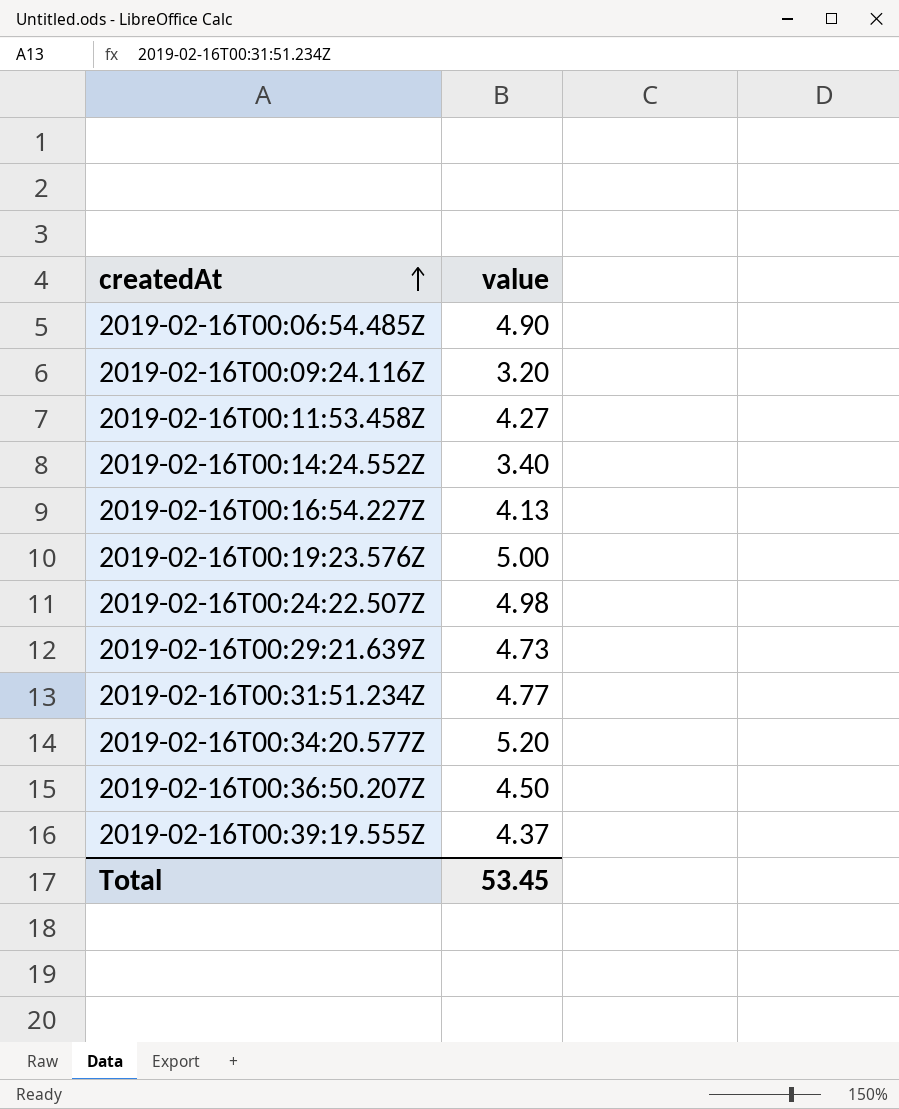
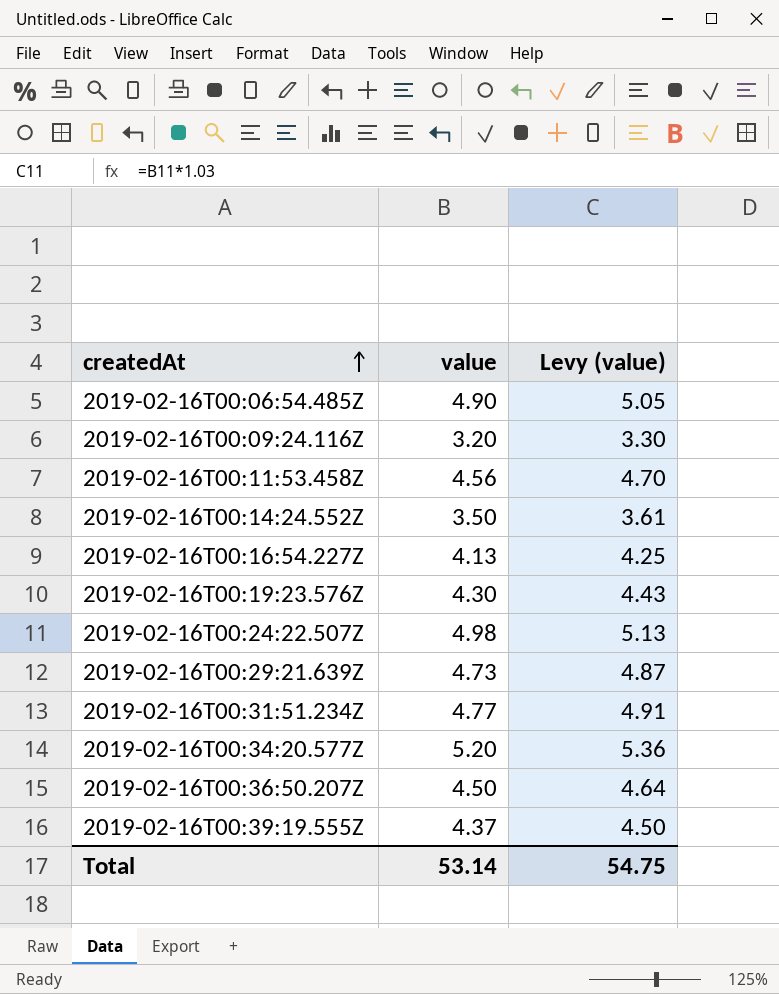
column Levy (value) | formula: none -> [value] * 1.03
2019-02-16T00:11:53.458Z | value: 4.27 -> 4.56
2019-02-16T00:14:24.552Z | value: 3.40 -> 3.50
2019-02-16T00:19:23.576Z | value: 5.00 -> 4.30
Total | value: 53.45 -> 53.14

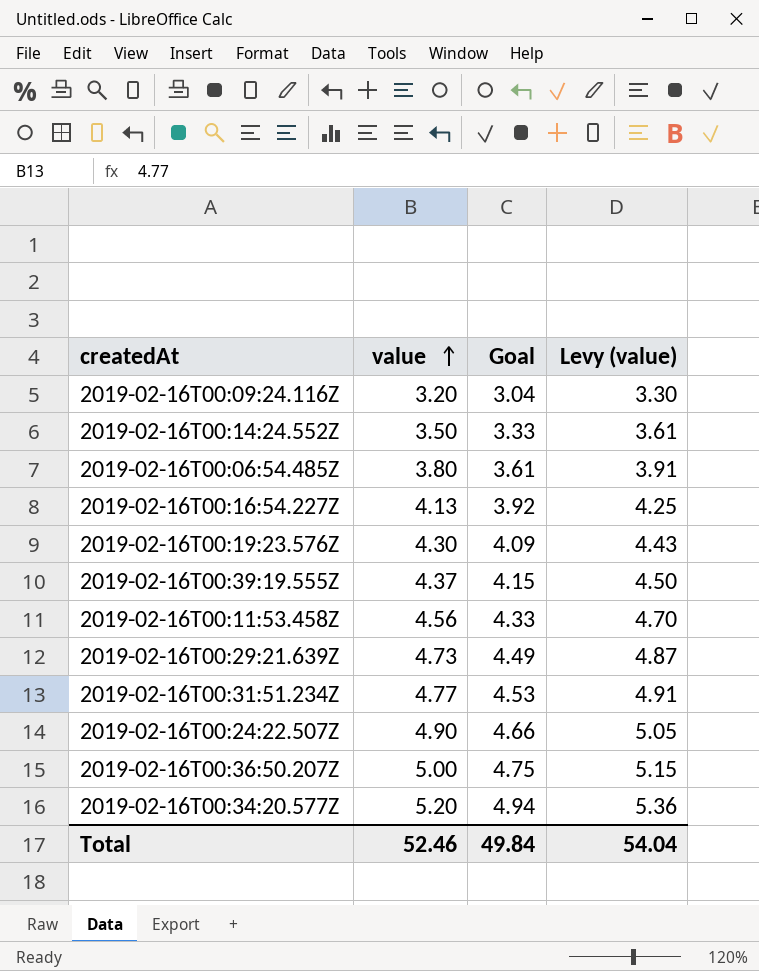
row order: createdAt ascending -> value ascending
column Goal | formula: none -> [value] * 0.95
2019-02-16T00:06:54.485Z | value: 4.90 -> 3.80
2019-02-16T00:06:54.485Z | Levy (value): 5.05 -> 3.91
2019-02-16T00:24:22.507Z | value: 4.98 -> 4.90
2019-02-16T00:24:22.507Z | Levy (value): 5.13 -> 5.05
2019-02-16T00:36:50.207Z | value: 4.50 -> 5.00
2019-02-16T00:36:50.207Z | Levy (value): 4.64 -> 5.15
Total | value: 53.14 -> 52.46
Total | Levy (value): 54.75 -> 54.04

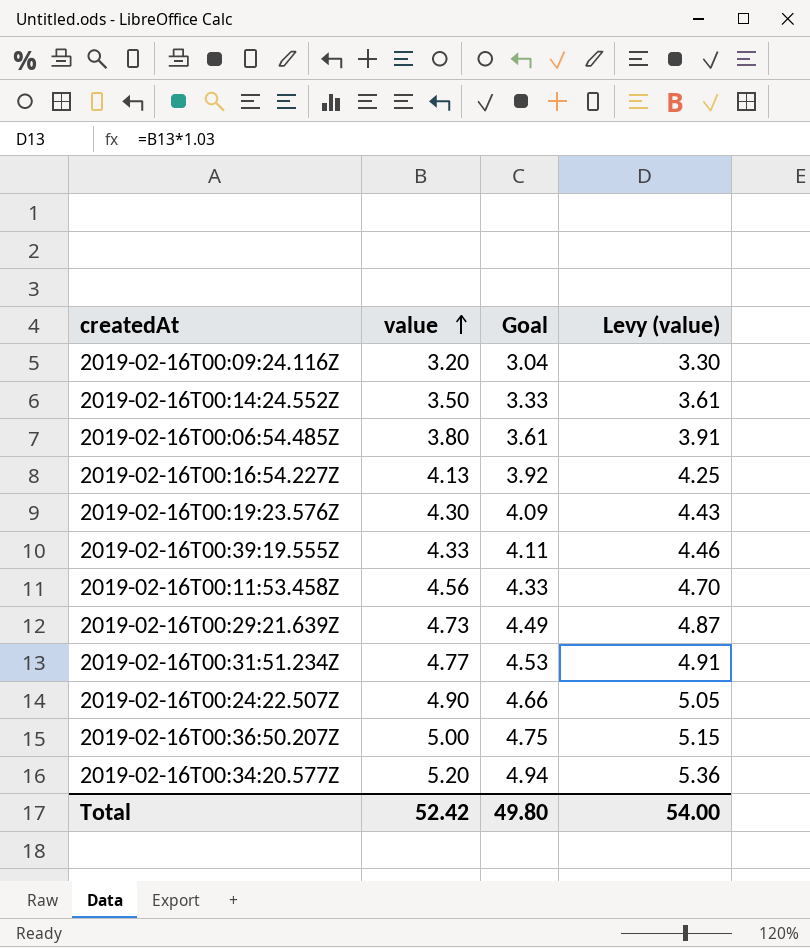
2019-02-16T00:39:19.555Z | value: 4.37 -> 4.33
2019-02-16T00:39:19.555Z | Goal: 4.15 -> 4.11
2019-02-16T00:39:19.555Z | Levy (value): 4.50 -> 4.46
Total | value: 52.46 -> 52.42
Total | Goal: 49.84 -> 49.80
Total | Levy (value): 54.04 -> 54.00

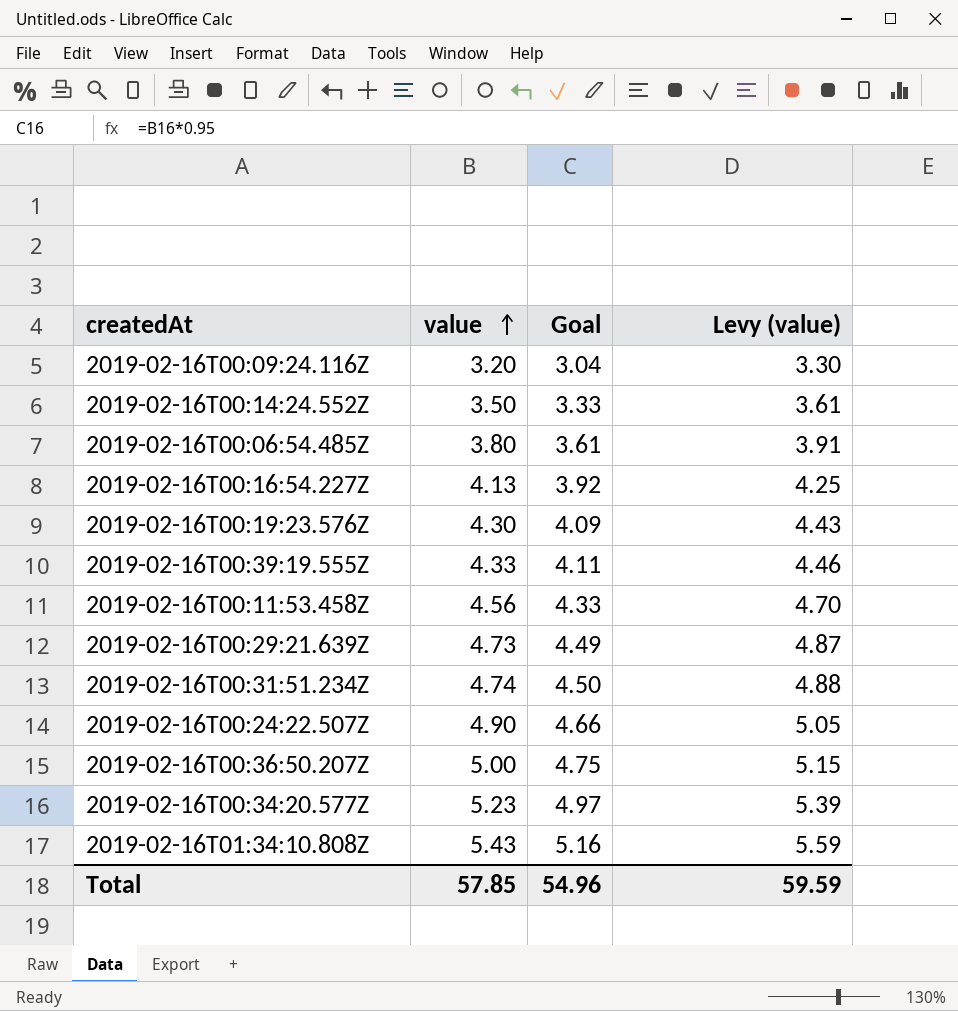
2019-02-16T00:31:51.234Z | value: 4.77 -> 4.74
2019-02-16T00:31:51.234Z | Goal: 4.53 -> 4.50
2019-02-16T00:31:51.234Z | Levy (value): 4.91 -> 4.88
2019-02-16T00:34:20.577Z | value: 5.20 -> 5.23
2019-02-16T00:34:20.577Z | Goal: 4.94 -> 4.97
2019-02-16T00:34:20.577Z | Levy (value): 5.36 -> 5.39
row 2019-02-16T01:34:10.808Z: none -> 5.43 | 5.16 | 5.59
Total | value: 52.42 -> 57.85
Total | Goal: 49.80 -> 54.96
Total | Levy (value): 54.00 -> 59.59

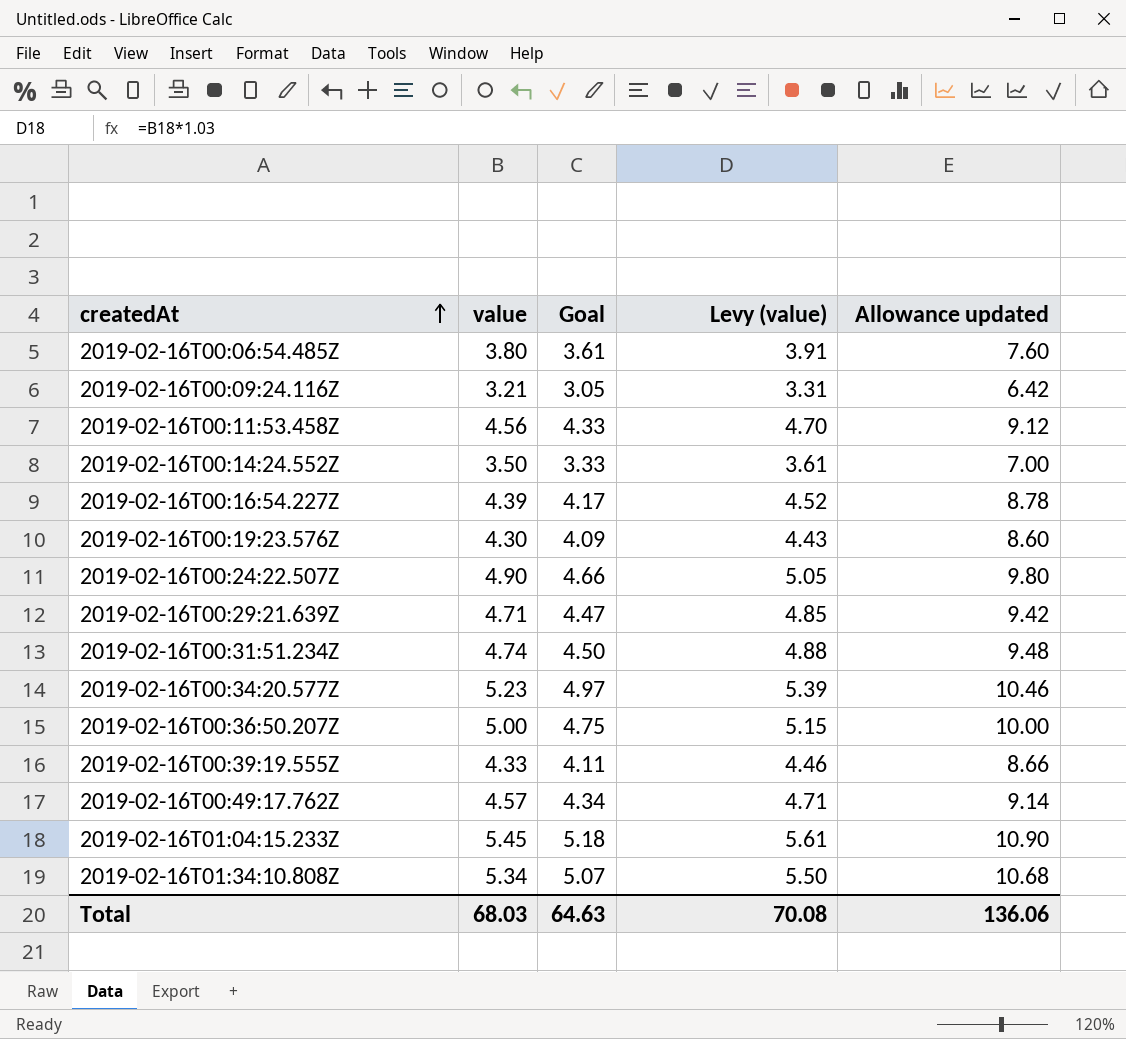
row order: value ascending -> createdAt ascending
column Allowance updated | formula: none -> [value] * 2
2019-02-16T00:09:24.116Z | value: 3.20 -> 3.21
2019-02-16T00:09:24.116Z | Goal: 3.04 -> 3.05
2019-02-16T00:09:24.116Z | Levy (value): 3.30 -> 3.31
2019-02-16T00:16:54.227Z | value: 4.13 -> 4.39
2019-02-16T00:16:54.227Z | Goal: 3.92 -> 4.17
2019-02-16T00:16:54.227Z | Levy (value): 4.25 -> 4.52
2019-02-16T00:29:21.639Z | value: 4.73 -> 4.71
2019-02-16T00:29:21.639Z | Goal: 4.49 -> 4.47
2019-02-16T00:29:21.639Z | Levy (value): 4.87 -> 4.85
row 2019-02-16T00:49:17.762Z: none -> 4.57 | 4.34 | 4.71 | 9.14
row 2019-02-16T01:04:15.233Z: none -> 5.45 | 5.18 | 5.61 | 10.90
2019-02-16T01:34:10.808Z | value: 5.43 -> 5.34
2019-02-16T01:34:10.808Z | Goal: 5.16 -> 5.07
2019-02-16T01:34:10.808Z | Levy (value): 5.59 -> 5.50
Total | value: 57.85 -> 68.03
Total | Goal: 54.96 -> 64.63
Total | Levy (value): 59.59 -> 70.08

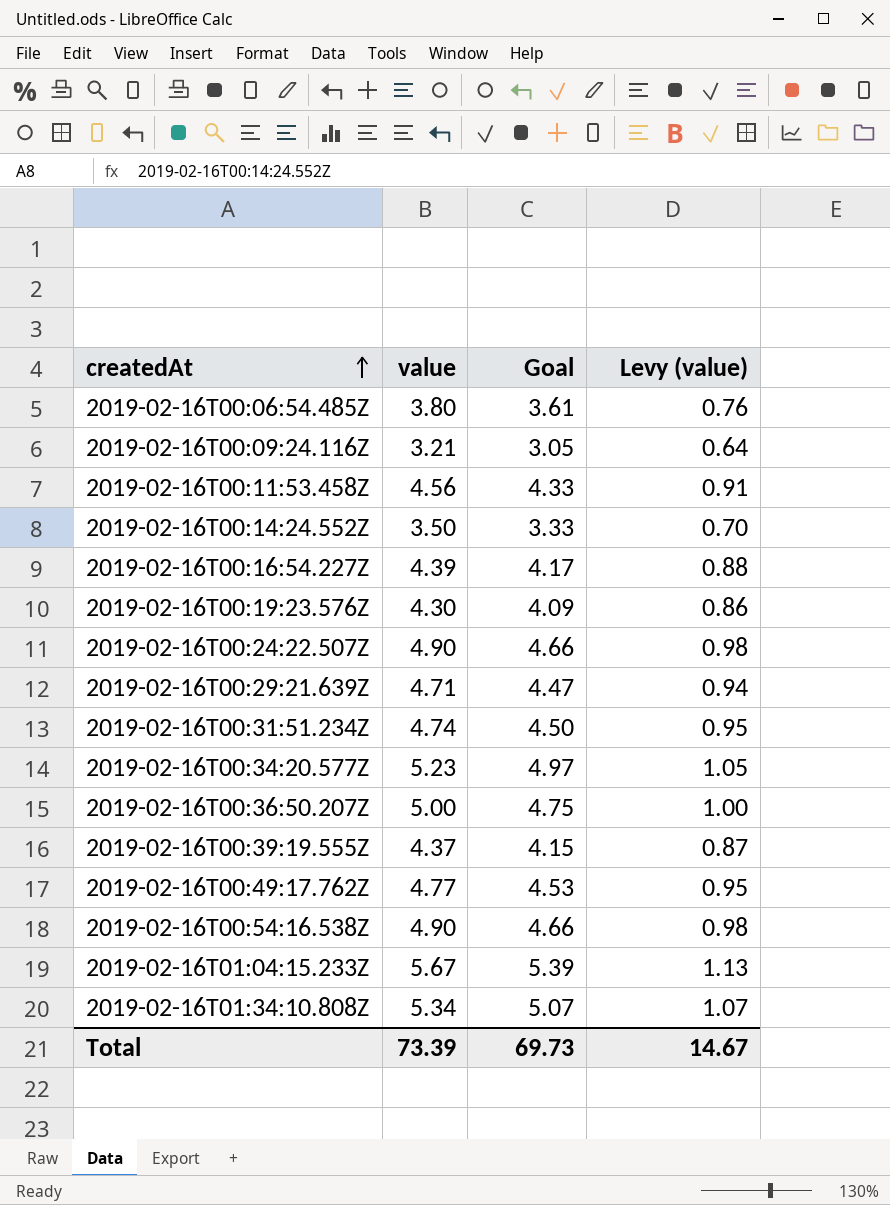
column Allowance updated | formula: [value] * 2 -> none
column Levy (value) | formula: [value] * 1.03 -> [value] * 0.2
2019-02-16T00:39:19.555Z | value: 4.33 -> 4.37
2019-02-16T00:39:19.555Z | Goal: 4.11 -> 4.15
2019-02-16T00:49:17.762Z | value: 4.57 -> 4.77
2019-02-16T00:49:17.762Z | Goal: 4.34 -> 4.53
row 2019-02-16T00:54:16.538Z: none -> 4.90 | 4.66 | 0.98
2019-02-16T01:04:15.233Z | value: 5.45 -> 5.67
2019-02-16T01:04:15.233Z | Goal: 5.18 -> 5.39
Total | value: 68.03 -> 73.39
Total | Goal: 64.63 -> 69.73
Total | Levy (value): 70.08 -> 14.67

